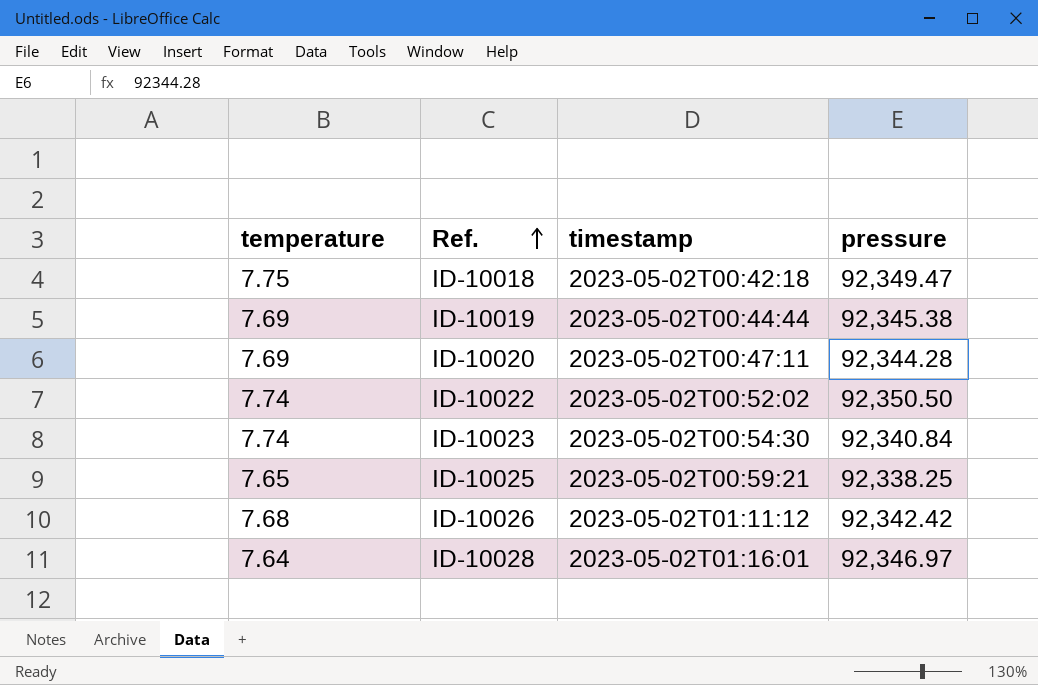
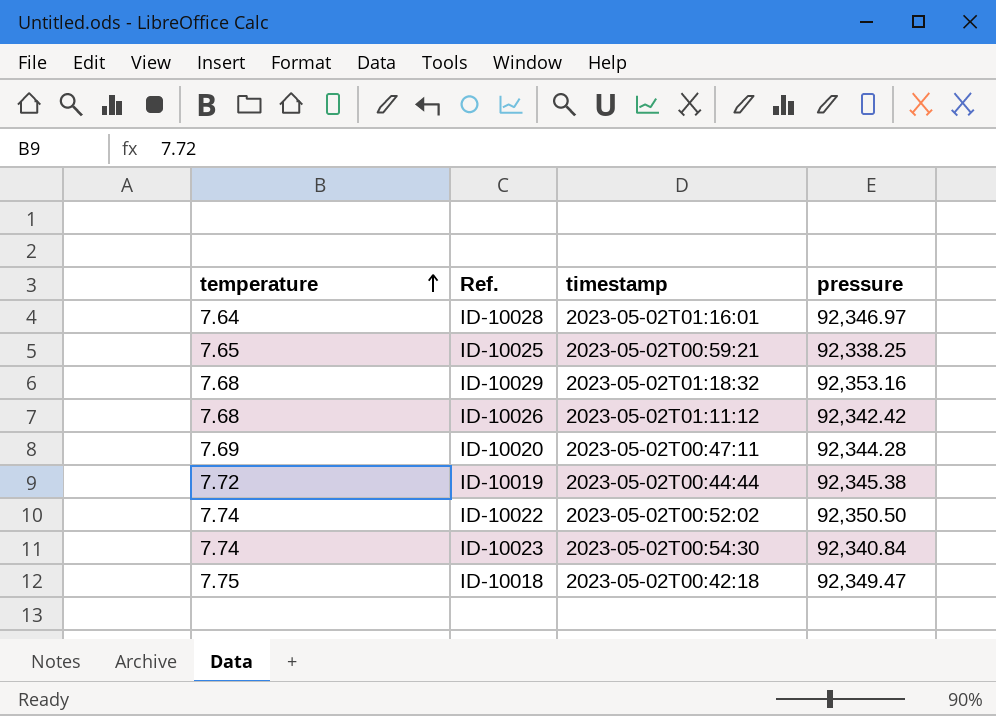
row order: Ref. ascending -> temperature ascending
row ID-10029: none -> 7.68 | 2023-05-02T01:18:32 | 92,353.16
ID-10019 | temperature: 7.69 -> 7.72

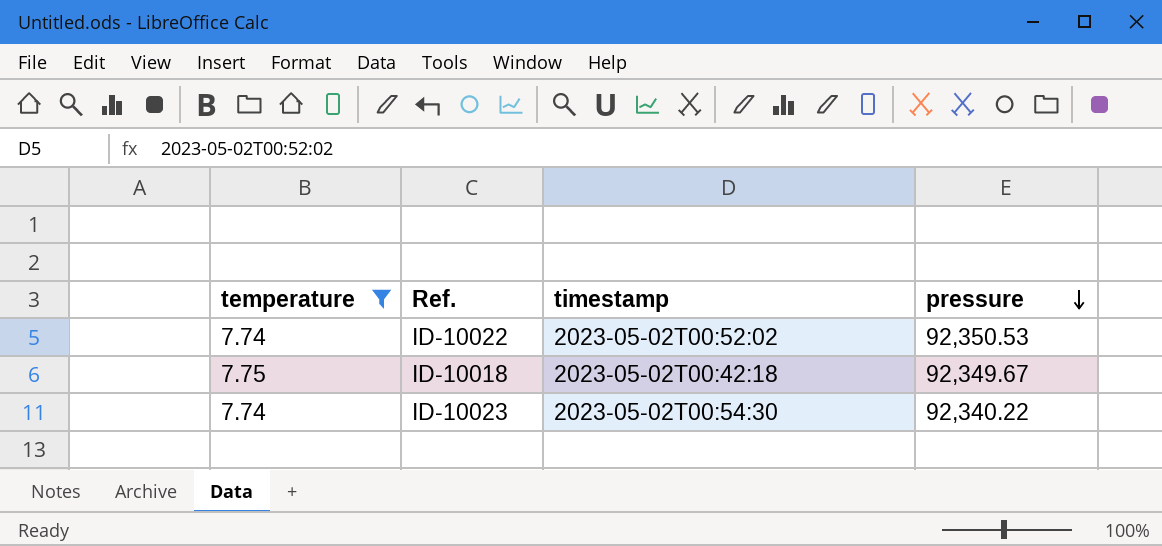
filter: none -> temperature >= 7.74
row order: temperature ascending -> pressure descending
ID-10022 | pressure: 92,350.50 -> 92,350.53
ID-10018 | pressure: 92,349.47 -> 92,349.67
ID-10023 | pressure: 92,340.84 -> 92,340.22

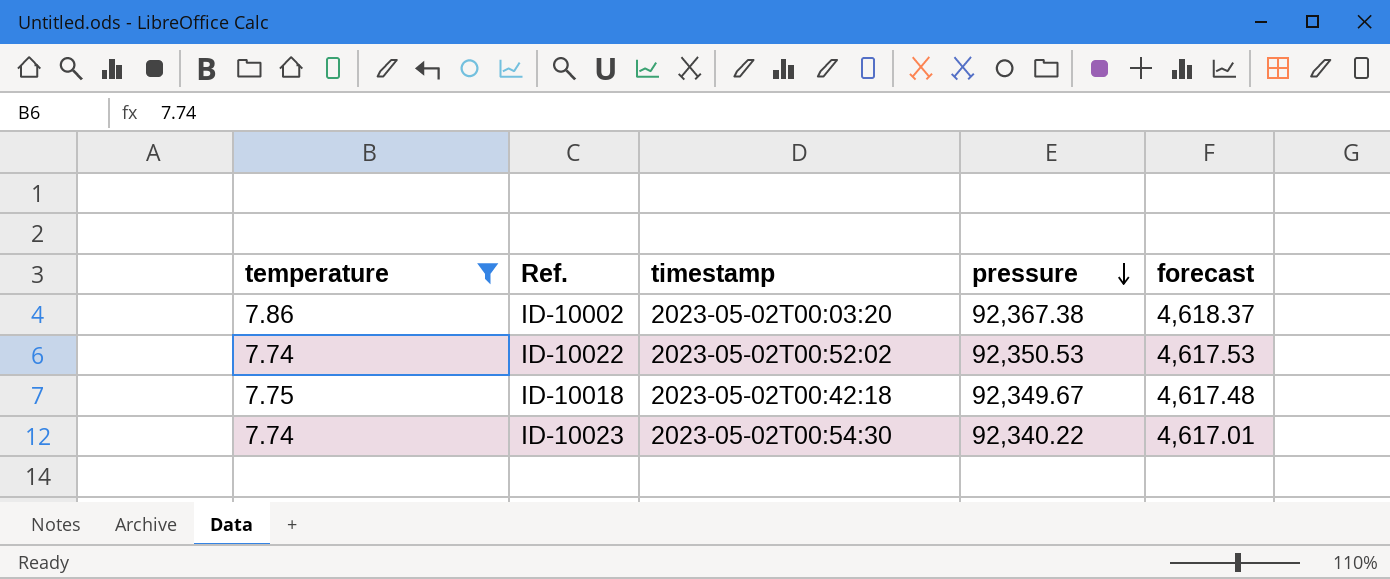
column forecast | formula: none -> [pressure] * 0.05
row ID-10002: none -> 7.86 | 2023-05-02T00:03:20 | 92,367.38 | 4,618.37

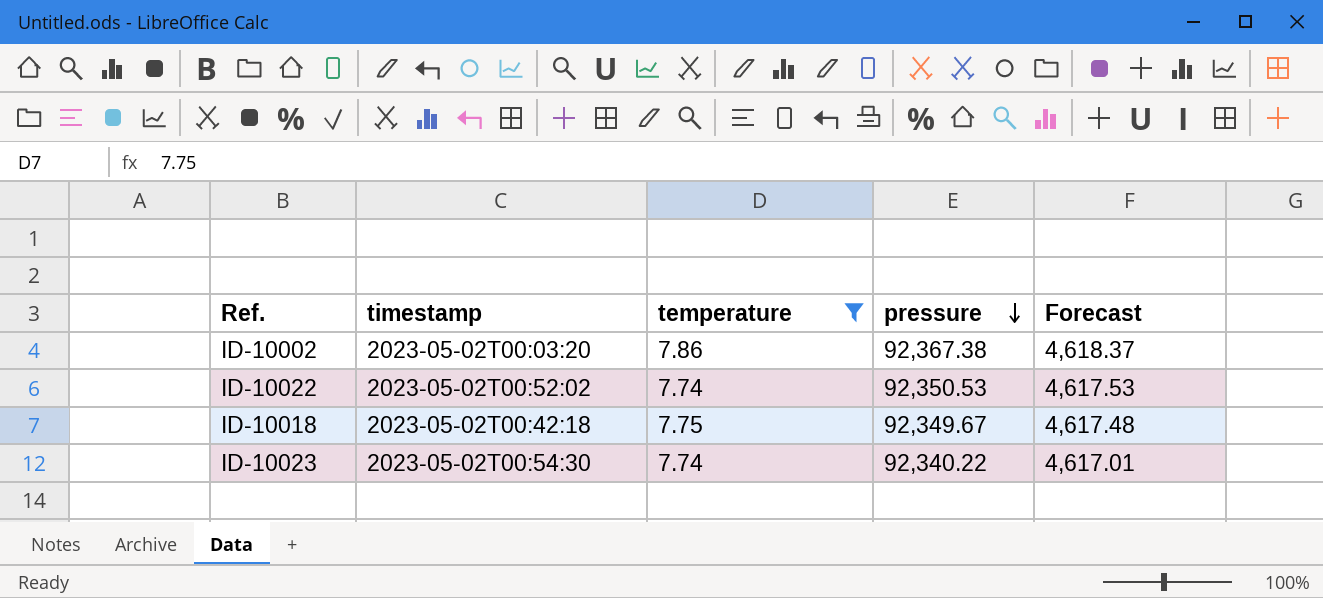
column temperature | position: 1 -> 3
column name: forecast -> Forecast

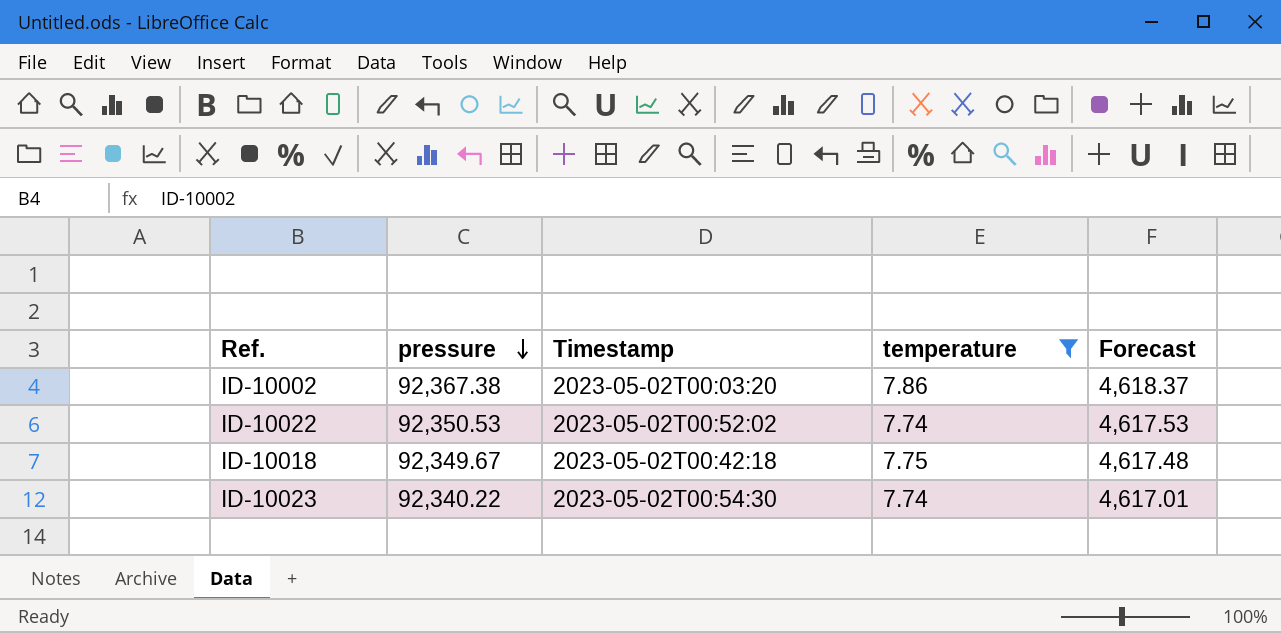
column pressure | position: 4 -> 2
column name: timestamp -> Timestamp

